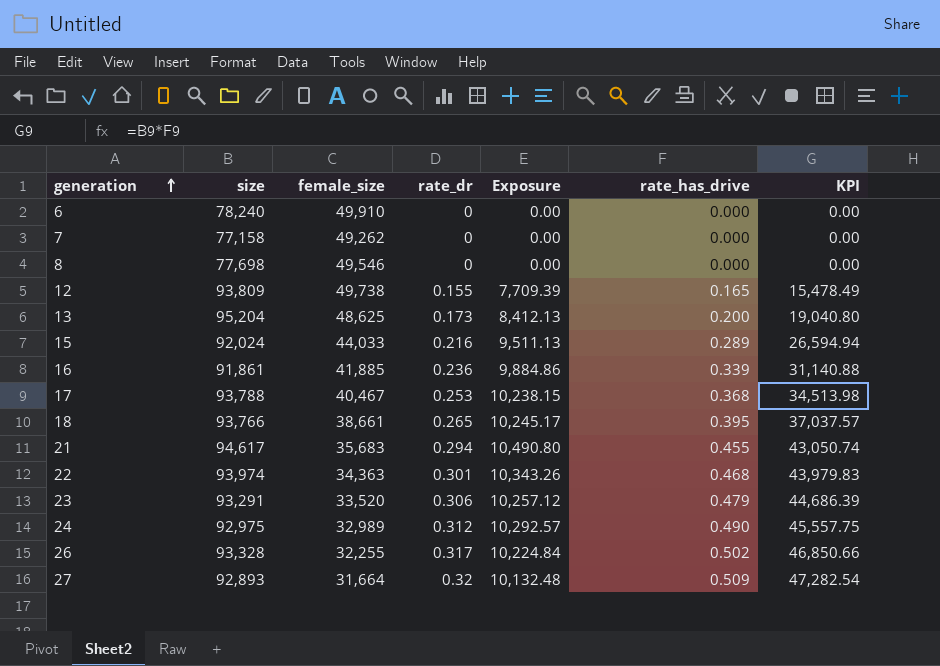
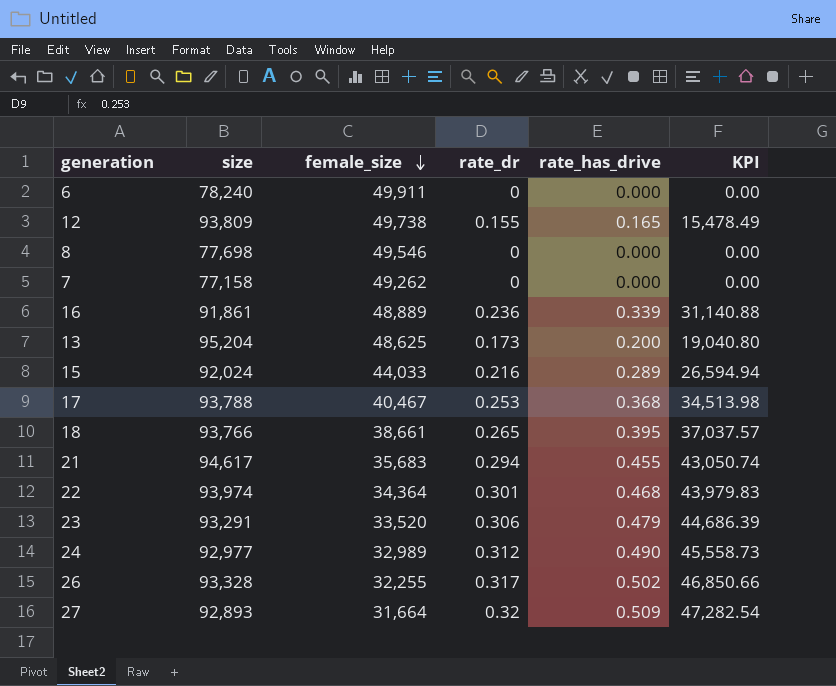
row order: generation ascending -> female_size descending
column Exposure | formula: [female_size] * [rate_dr] -> none
6 | female_size: 49,910 -> 49,911
16 | female_size: 41,885 -> 48,889
22 | female_size: 34,363 -> 34,364
24 | size: 92,975 -> 92,977
24 | KPI: 45,557.75 -> 45,558.73

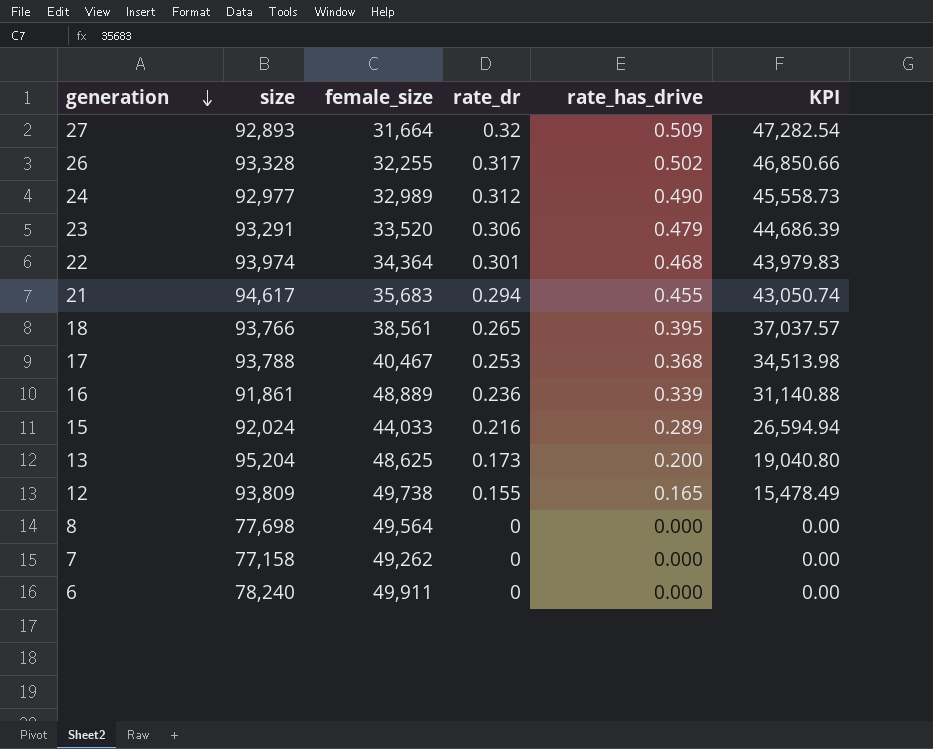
row order: female_size descending -> generation descending
18 | female_size: 38,661 -> 38,561
8 | female_size: 49,546 -> 49,564

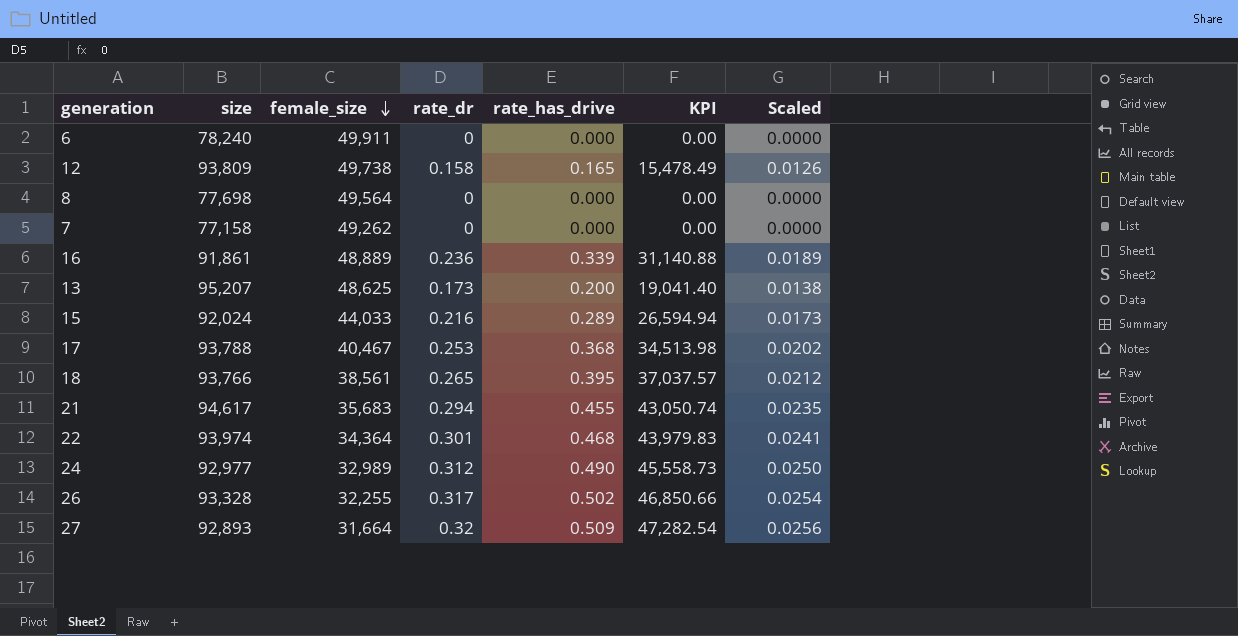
row order: generation descending -> female_size descending
column Scaled | formula: none -> [rate_dr] * 0.08
row 23: 93,291 | 33,520 | 0.306 | 0.479 | 44,686.39 -> none
12 | rate_dr: 0.155 -> 0.158
13 | size: 95,204 -> 95,207
13 | KPI: 19,040.80 -> 19,041.40

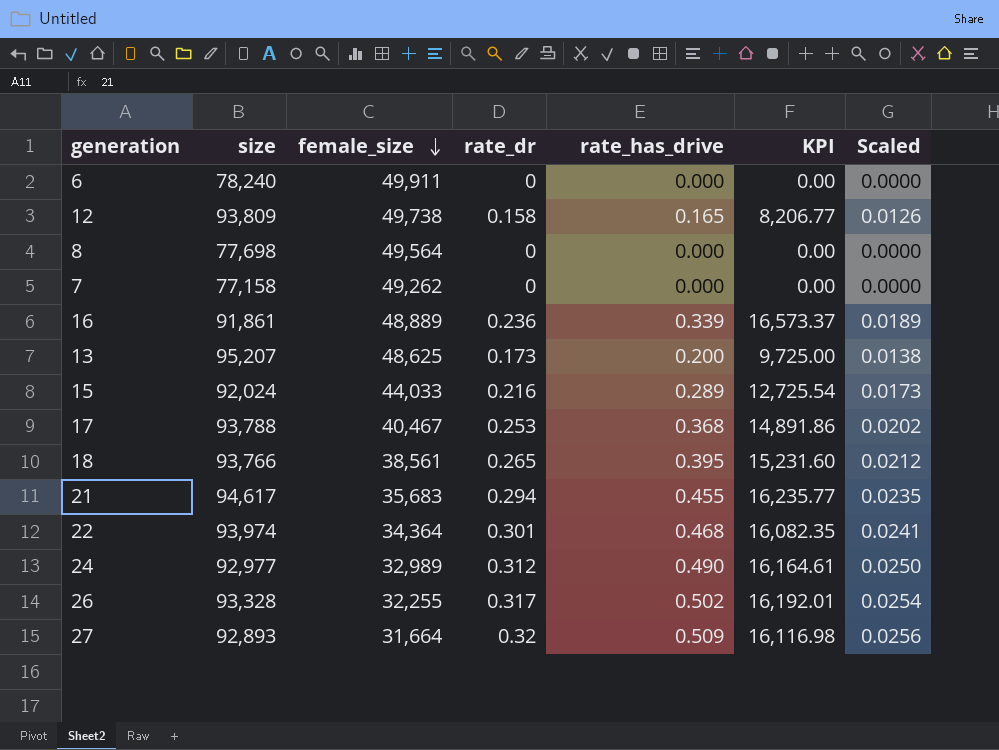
column KPI | formula: [size] * [rate_has_drive] -> [female_size] * [rate_has_drive]

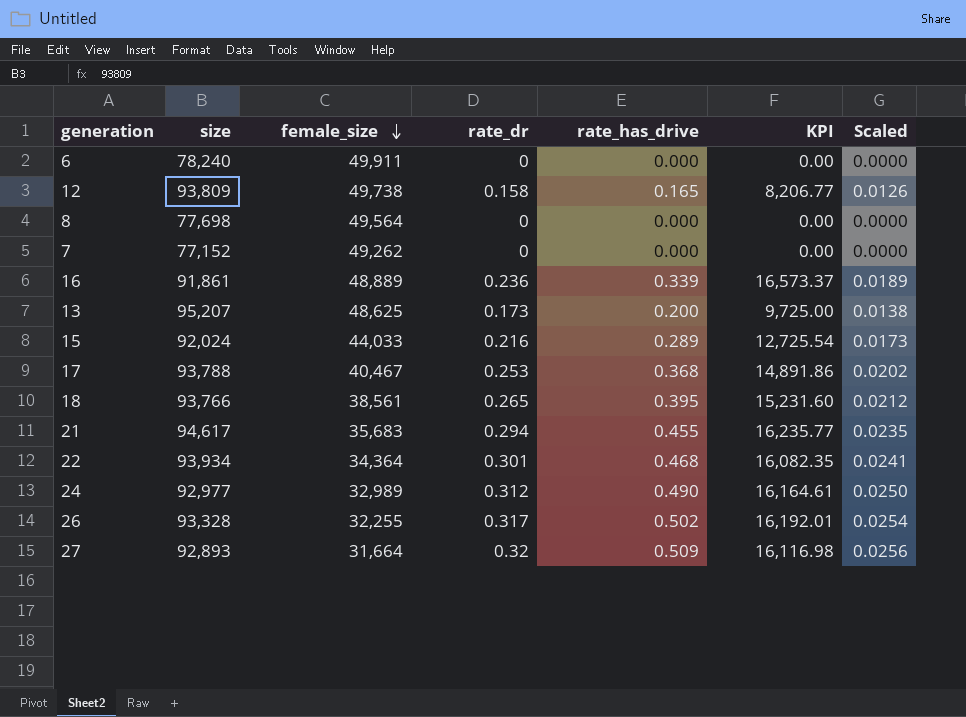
7 | size: 77,158 -> 77,152
22 | size: 93,974 -> 93,934

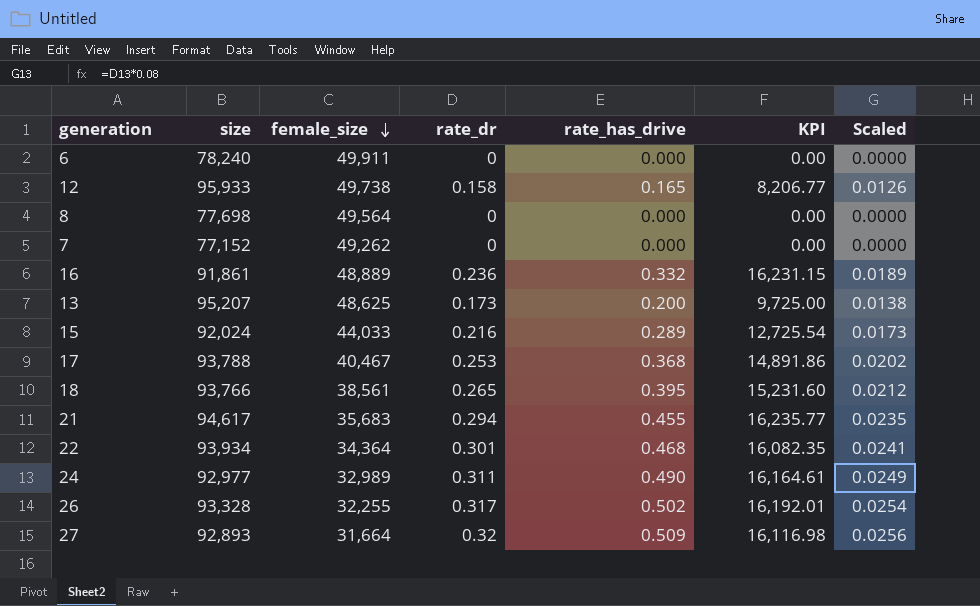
12 | size: 93,809 -> 95,933
16 | rate_has_drive: 0.339 -> 0.332
16 | KPI: 16,573.37 -> 16,231.15
24 | rate_dr: 0.312 -> 0.311
24 | Scaled: 0.0250 -> 0.0249

